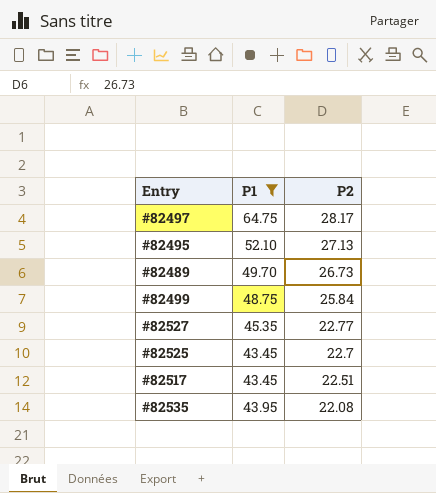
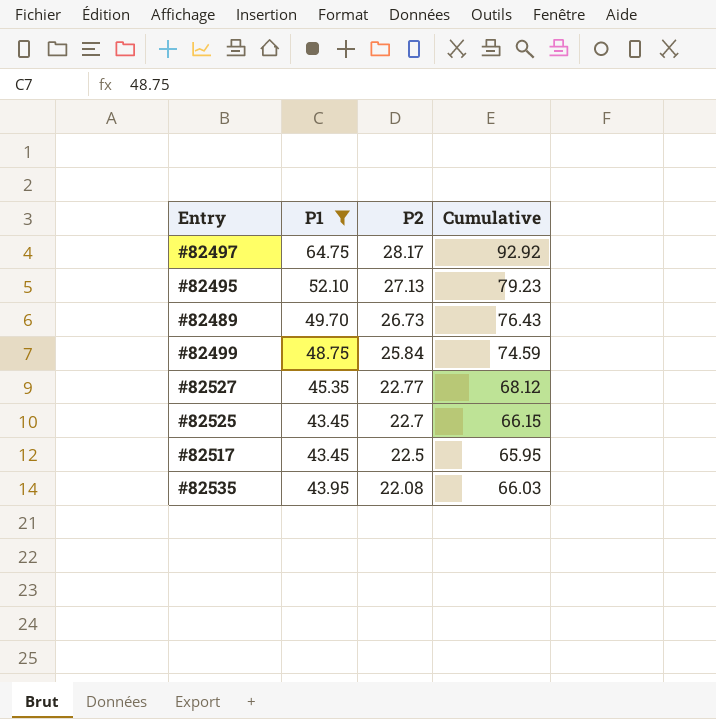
column Cumulative | formula: none -> [P1] + [P2]
#82517 | P2: 22.51 -> 22.5

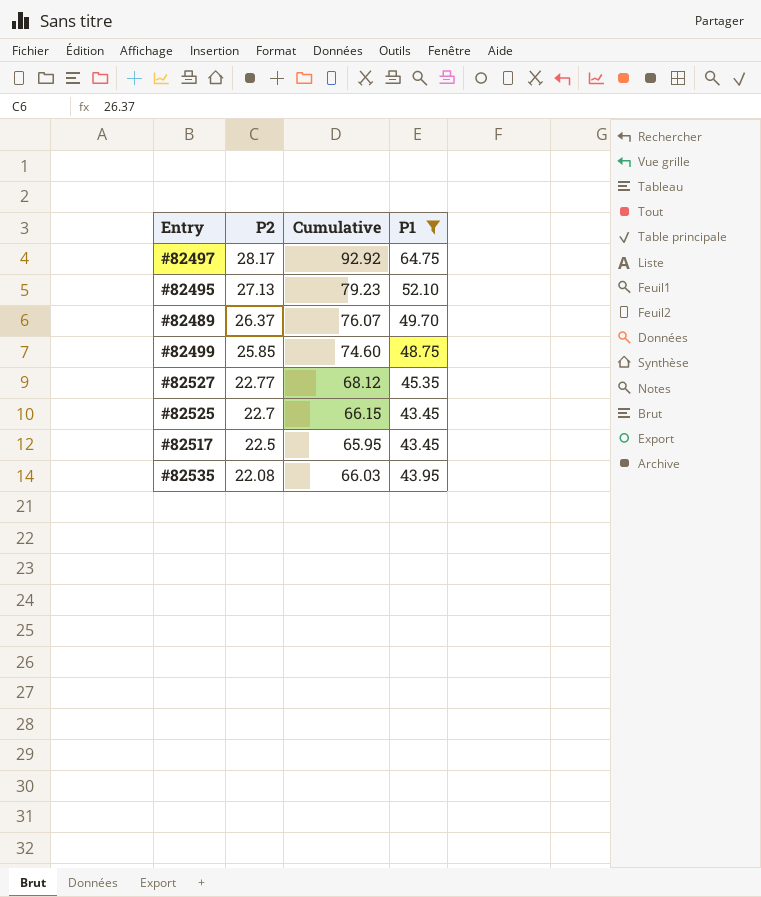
column P1 | position: 2 -> 4
#82489 | P2: 26.73 -> 26.37
#82489 | Cumulative: 76.43 -> 76.07
#82499 | P2: 25.84 -> 25.85
#82499 | Cumulative: 74.59 -> 74.60

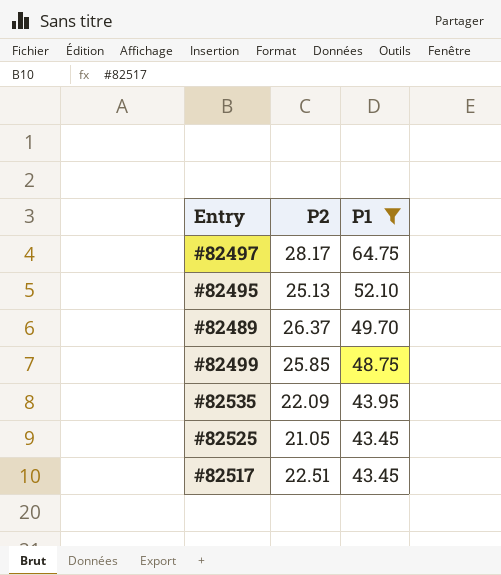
row order: P2 descending -> P1 descending
column Cumulative | formula: [P2] + [P1] -> none
row #82527: 22.77 | 68.12 | 45.35 -> none
#82495 | P2: 27.13 -> 25.13
#82535 | P2: 22.08 -> 22.09
#82525 | P2: 22.7 -> 21.05
#82517 | P2: 22.5 -> 22.51

